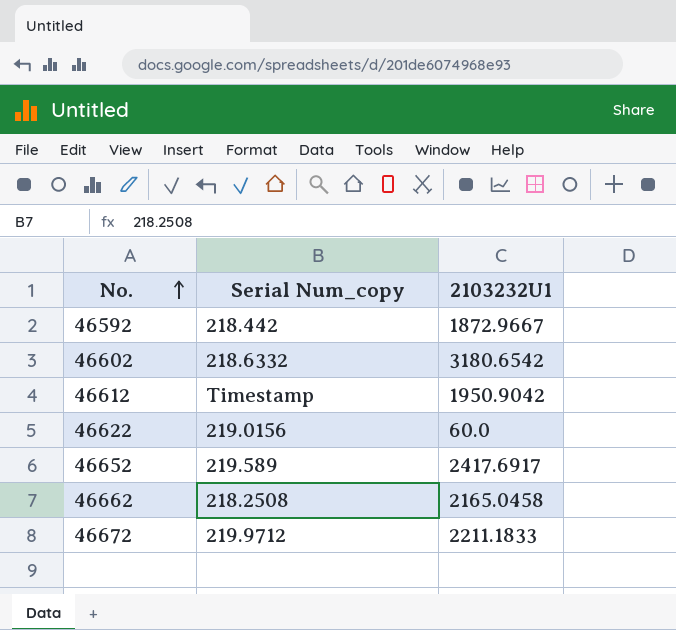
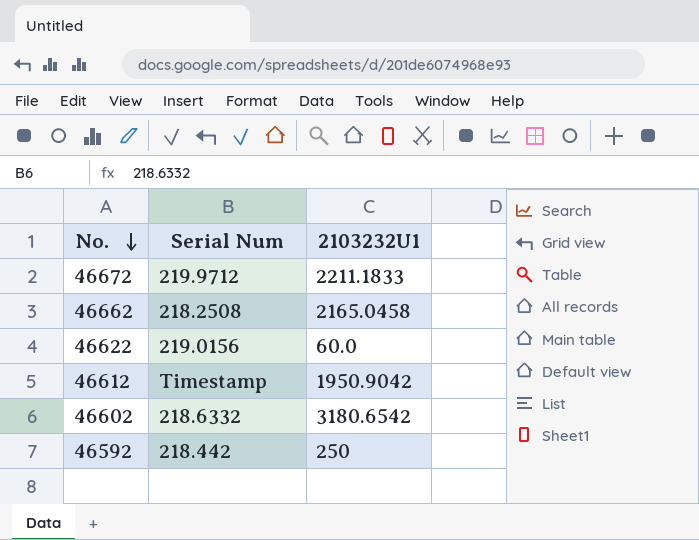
row order: No. ascending -> No. descending
column name: Serial Num_copy -> Serial Num
row 46652: 219.589 | 2417.6917 -> none
46592 | 2103232U1: 1872.9667 -> 250

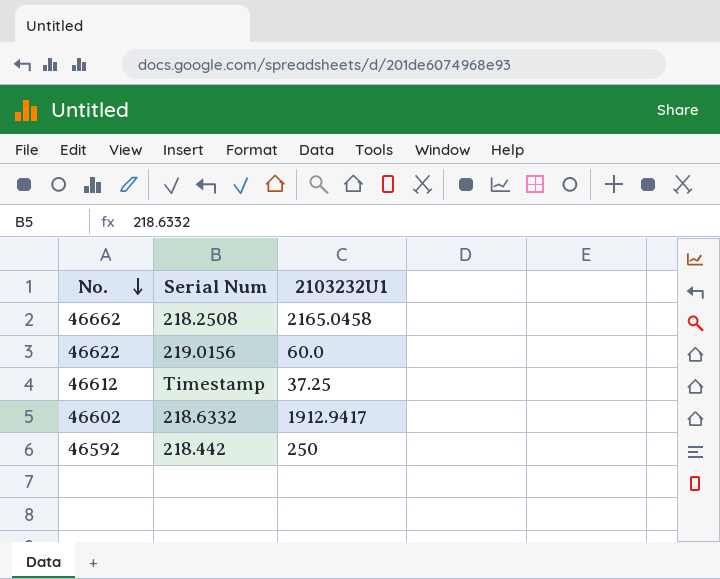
row 46672: 219.9712 | 2211.1833 -> none
46612 | 2103232U1: 1950.9042 -> 37.25
46602 | 2103232U1: 3180.6542 -> 1912.9417

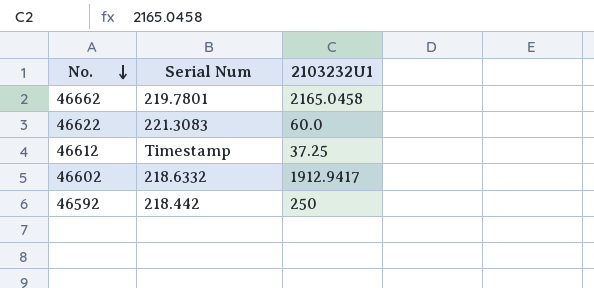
46662 | Serial Num: 218.2508 -> 219.7801
46622 | Serial Num: 219.0156 -> 221.3083

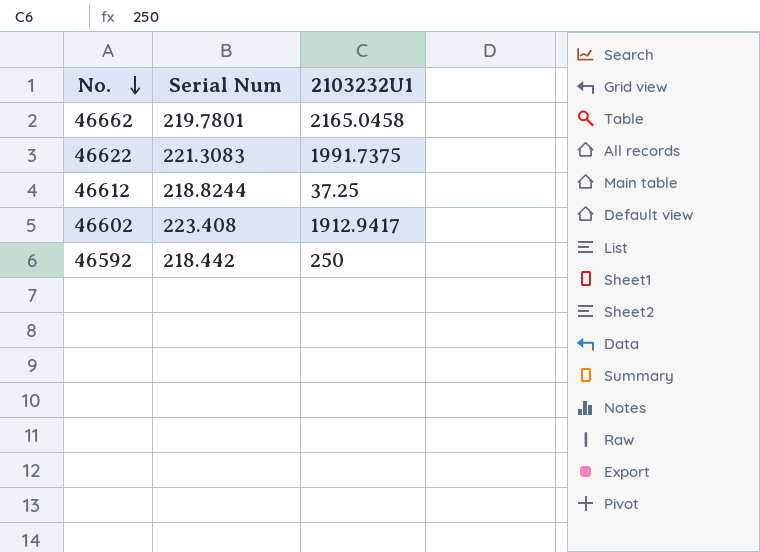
46622 | 2103232U1: 60.0 -> 1991.7375
46612 | Serial Num: Timestamp -> 218.8244
46602 | Serial Num: 218.6332 -> 223.408

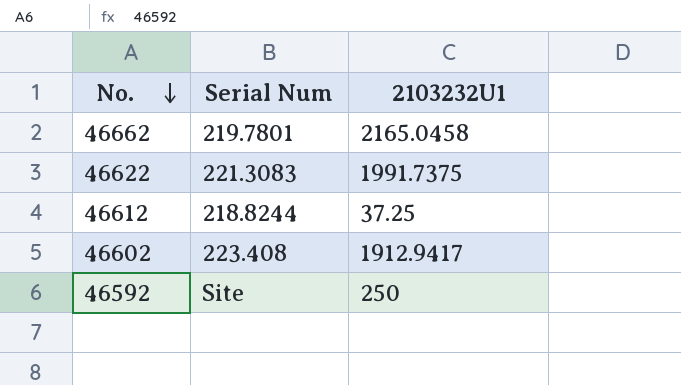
46592 | Serial Num: 218.442 -> Site

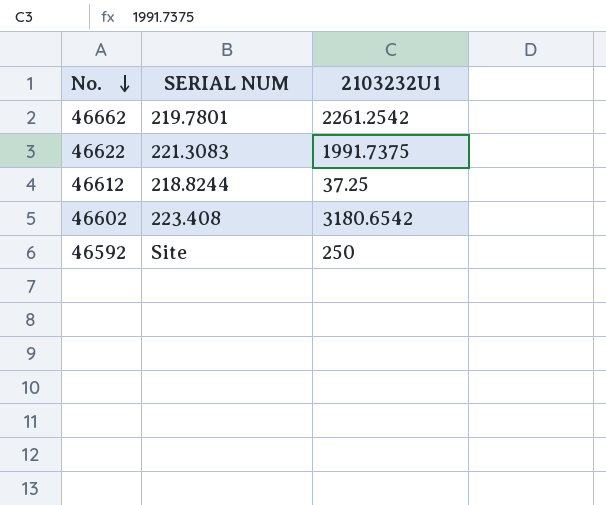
column name: Serial Num -> SERIAL NUM
46662 | 2103232U1: 2165.0458 -> 2261.2542
46602 | 2103232U1: 1912.9417 -> 3180.6542

